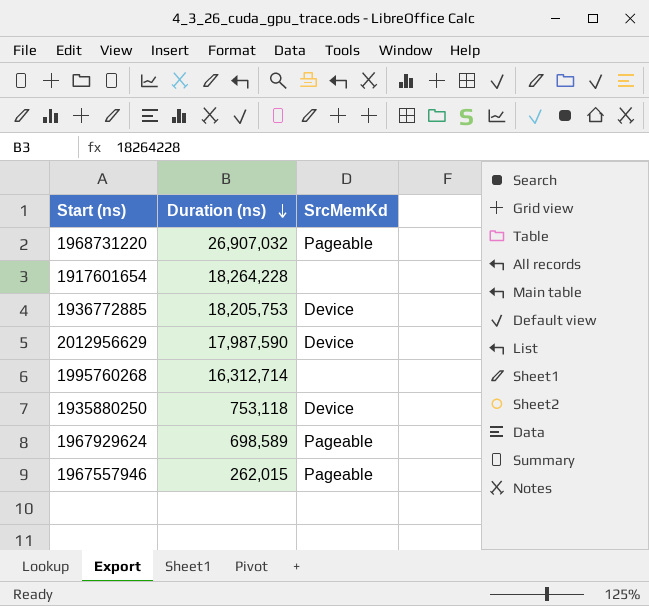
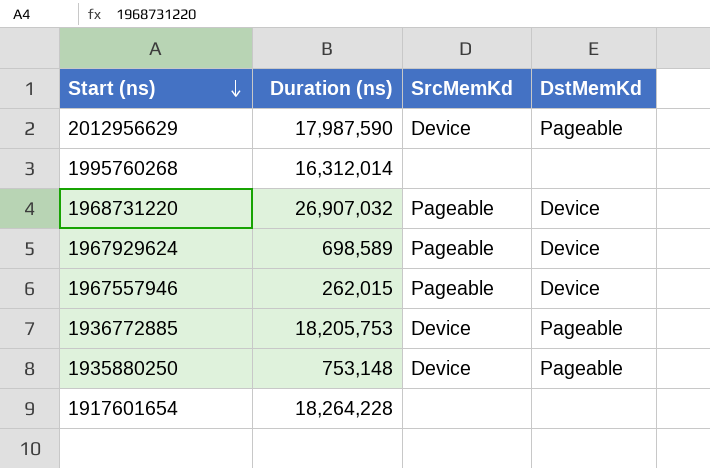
row order: Duration (ns) descending -> Start (ns) descending
column DstMemKd | position: none -> 4
1995760268 | Duration (ns): 16,312,714 -> 16,312,014
1935880250 | Duration (ns): 753,118 -> 753,148

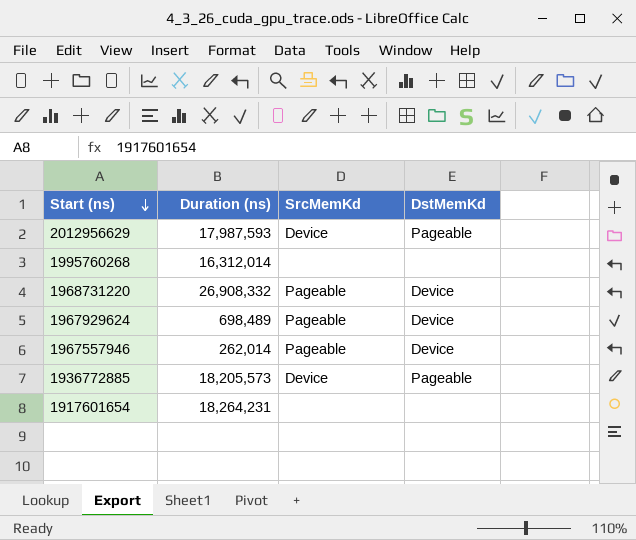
row 1935880250: 753,148 | Device | Pageable -> none
2012956629 | Duration (ns): 17,987,590 -> 17,987,593
1968731220 | Duration (ns): 26,907,032 -> 26,908,332
1967929624 | Duration (ns): 698,589 -> 698,489
1967557946 | Duration (ns): 262,015 -> 262,014
1936772885 | Duration (ns): 18,205,753 -> 18,205,573
1917601654 | Duration (ns): 18,264,228 -> 18,264,231

